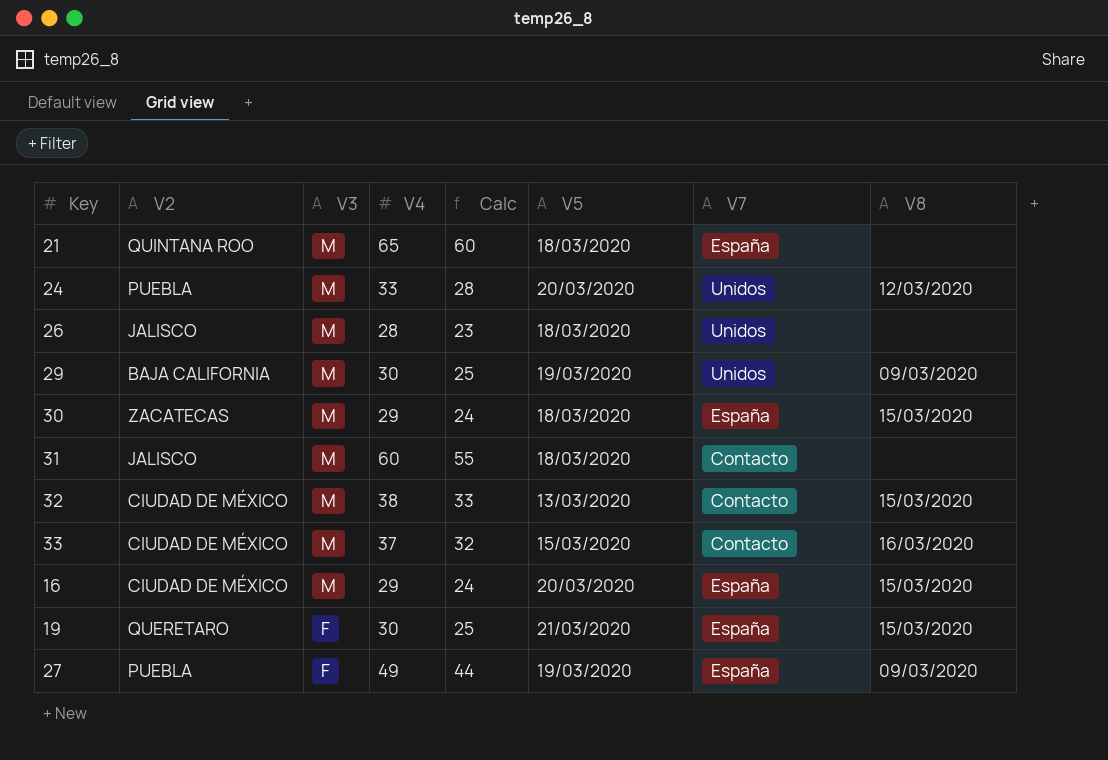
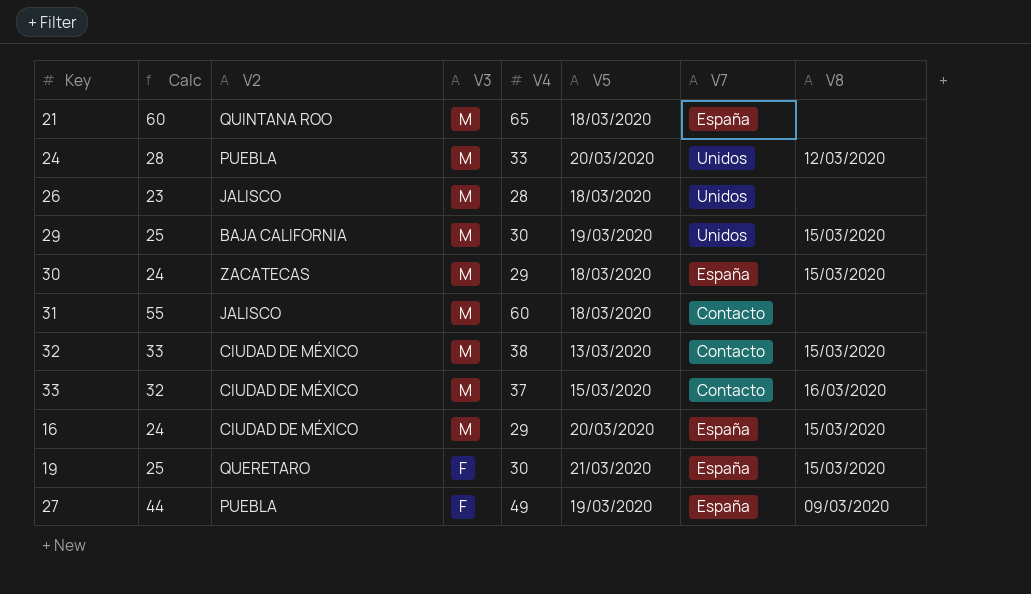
column Calc | position: 5 -> 2
29 | V8: 09/03/2020 -> 15/03/2020

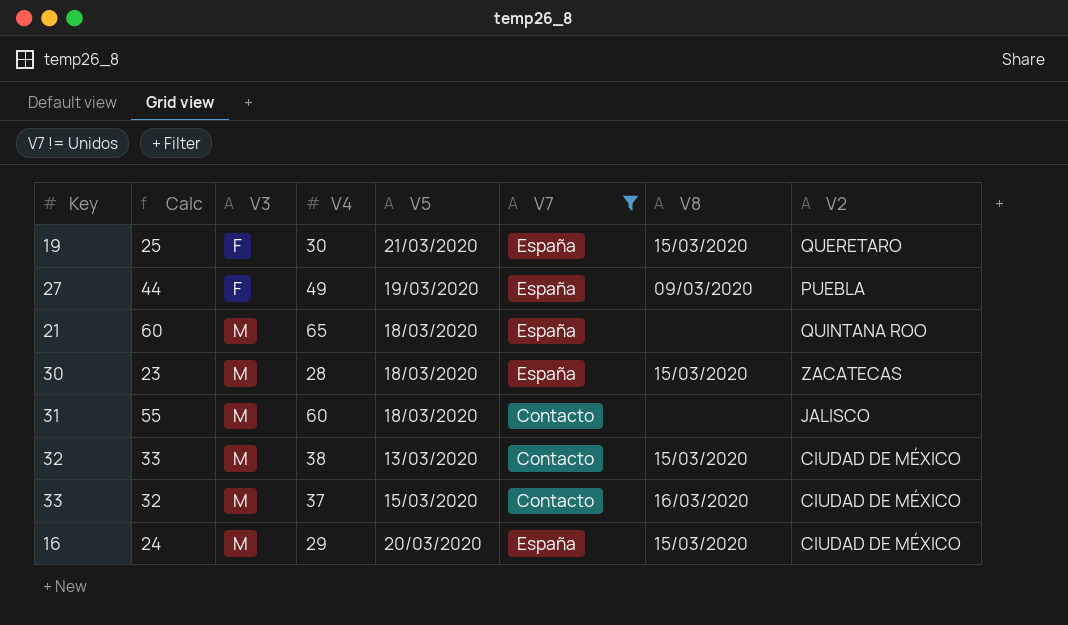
filter: none -> V7 != Unidos
row order: V3 descending -> V3 ascending
column V2 | position: 3 -> 8
30 | Calc: 24 -> 23
30 | V4: 29 -> 28

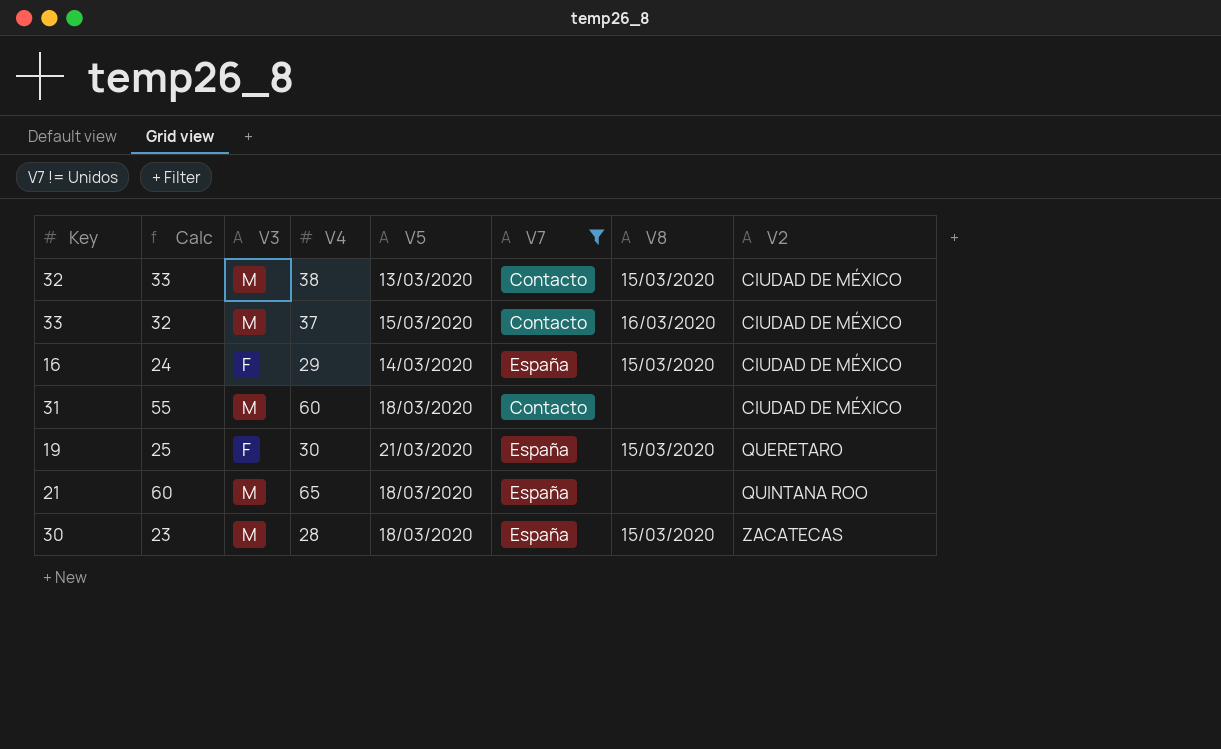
row order: V3 ascending -> V2 ascending
row 27: 44 | F | 49 | 19/03/2020 | España | 09/03/2020 | PUEBLA -> none
16 | V3: M -> F
16 | V5: 20/03/2020 -> 14/03/2020
31 | V2: JALISCO -> CIUDAD DE MÉXICO

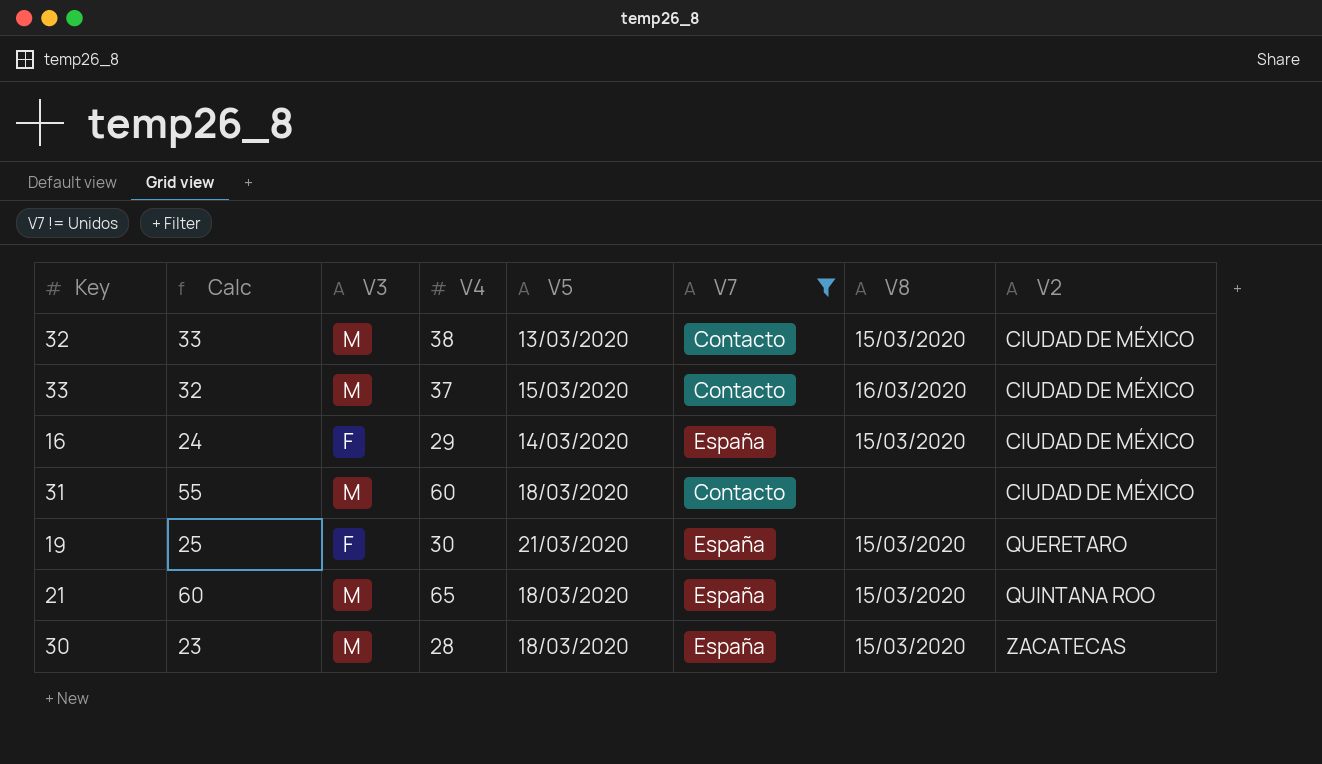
21 | V8: none -> 15/03/2020

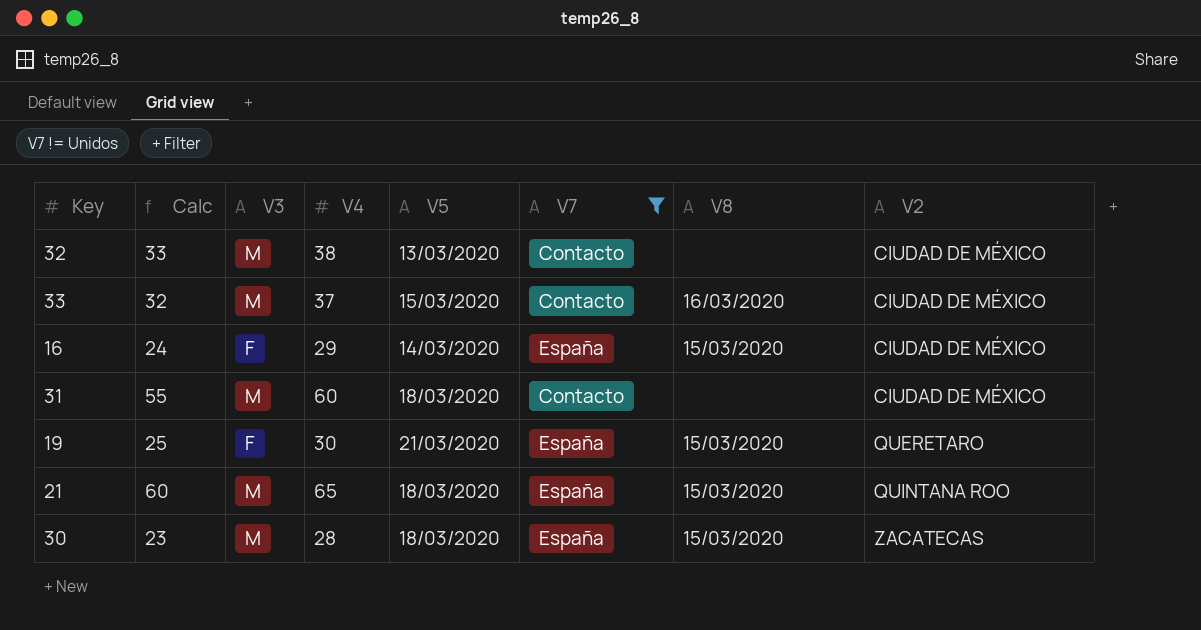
32 | V8: 15/03/2020 -> none

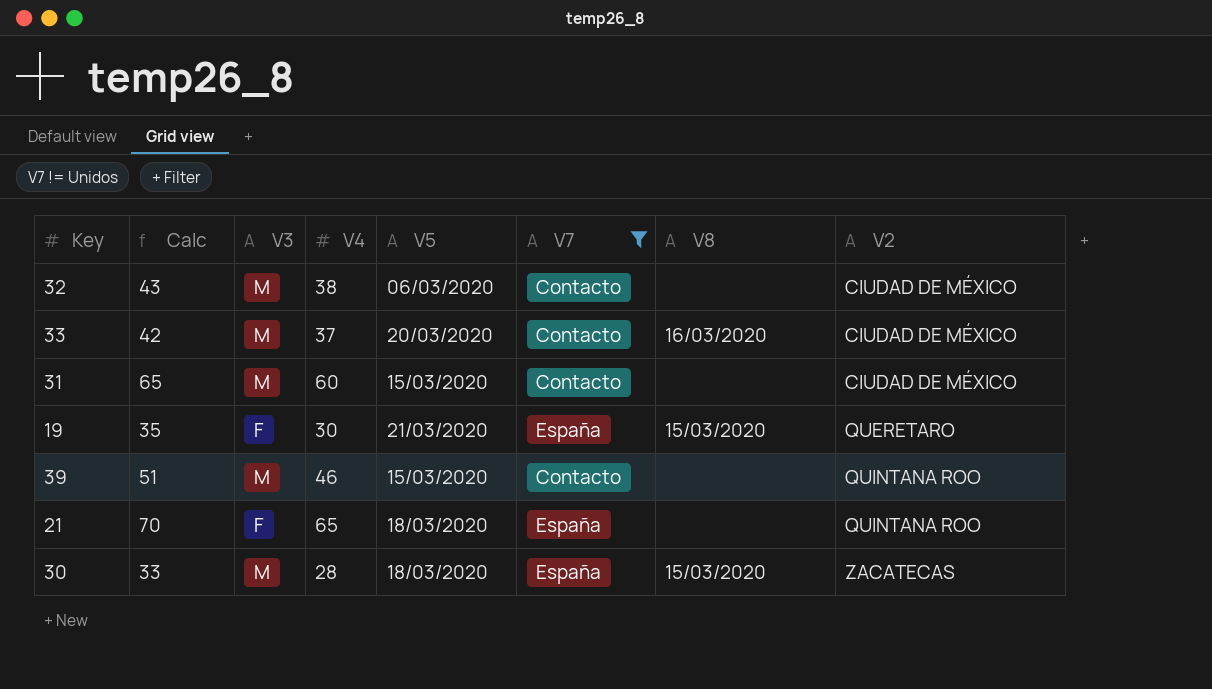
column Calc | formula: [V4] - 5 -> [V4] + 5
row 16: 24 | F | 29 | 14/03/2020 | España | 15/03/2020 | CIUDAD DE MÉXICO -> none
32 | V5: 13/03/2020 -> 06/03/2020
33 | V5: 15/03/2020 -> 20/03/2020
31 | V5: 18/03/2020 -> 15/03/2020
row 39: none -> 51 | M | 46 | 15/03/2020 | Contacto | none | QUINTANA ROO
21 | V3: M -> F
21 | V8: 15/03/2020 -> none

